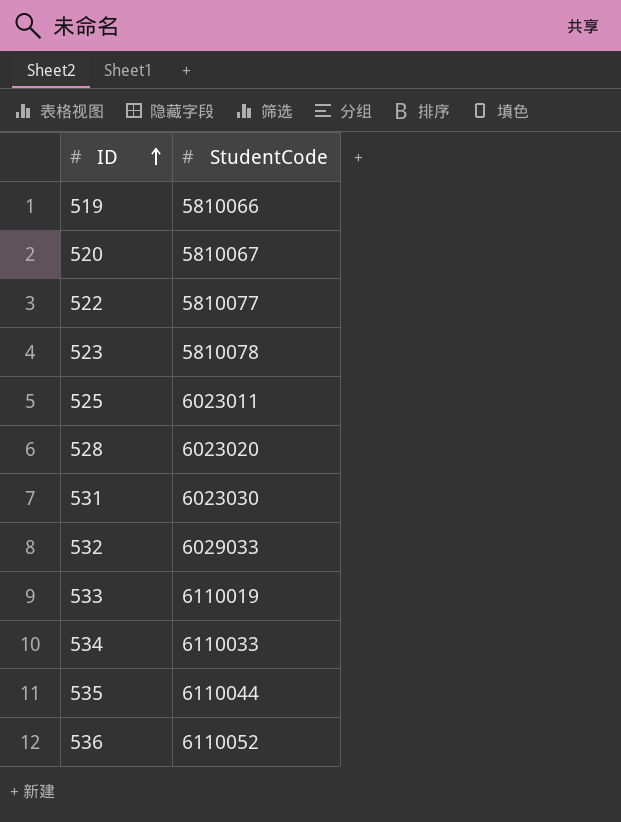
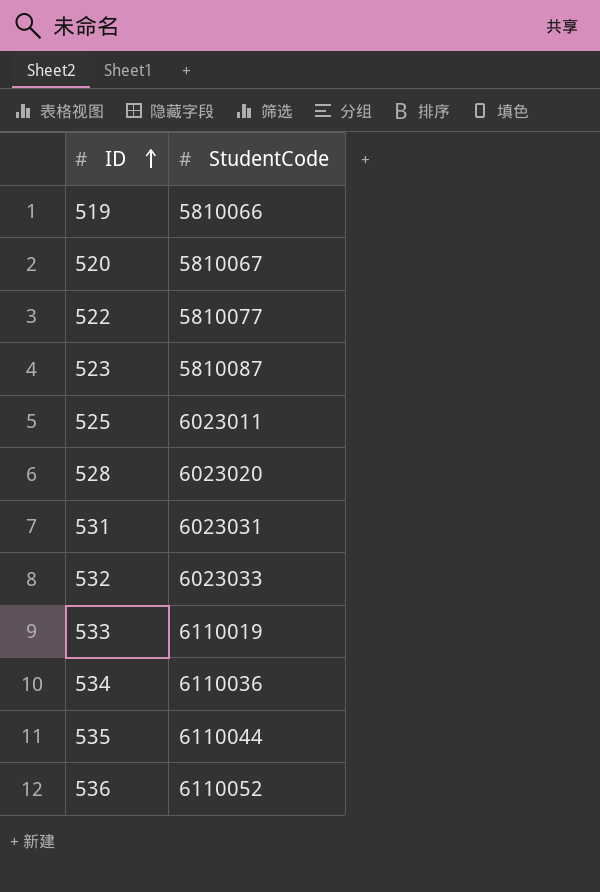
523 | StudentCode: 5810078 -> 5810087
531 | StudentCode: 6023030 -> 6023031
532 | StudentCode: 6029033 -> 6023033
534 | StudentCode: 6110033 -> 6110036

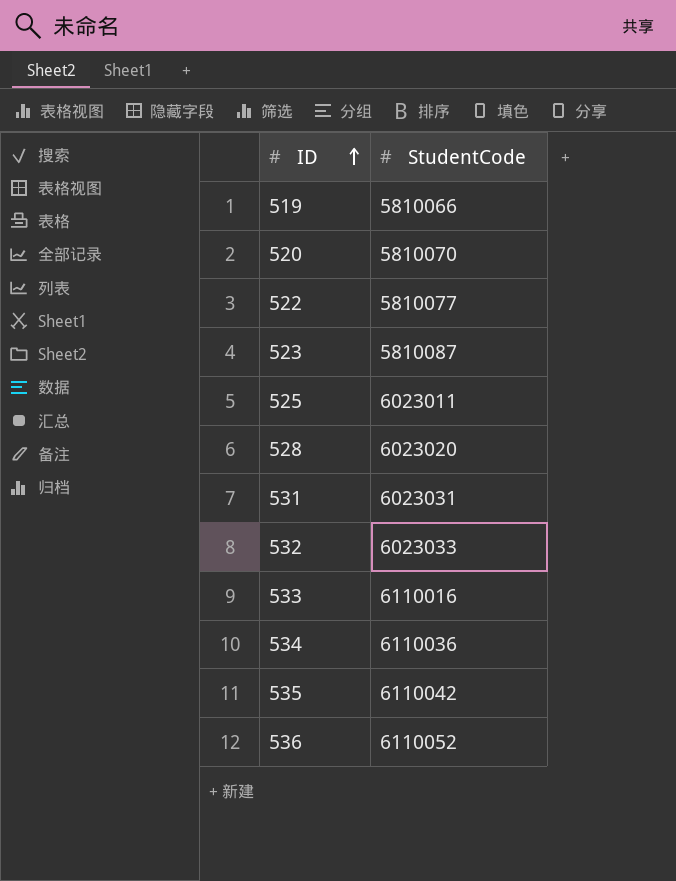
520 | StudentCode: 5810067 -> 5810070
533 | StudentCode: 6110019 -> 6110016
535 | StudentCode: 6110044 -> 6110042

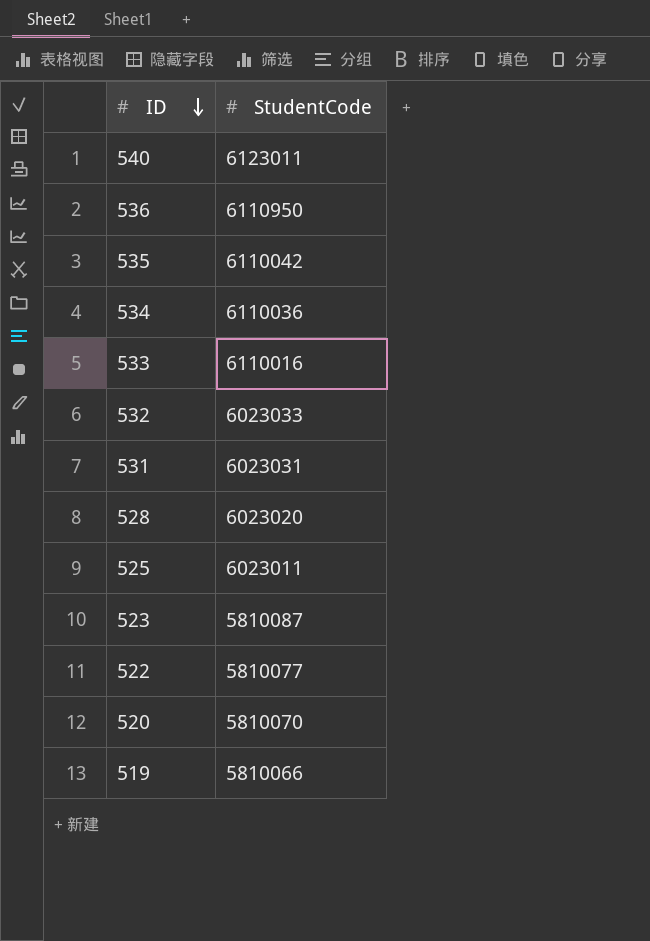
row order: ID ascending -> ID descending
row 540: none -> 6123011
536 | StudentCode: 6110052 -> 6110950

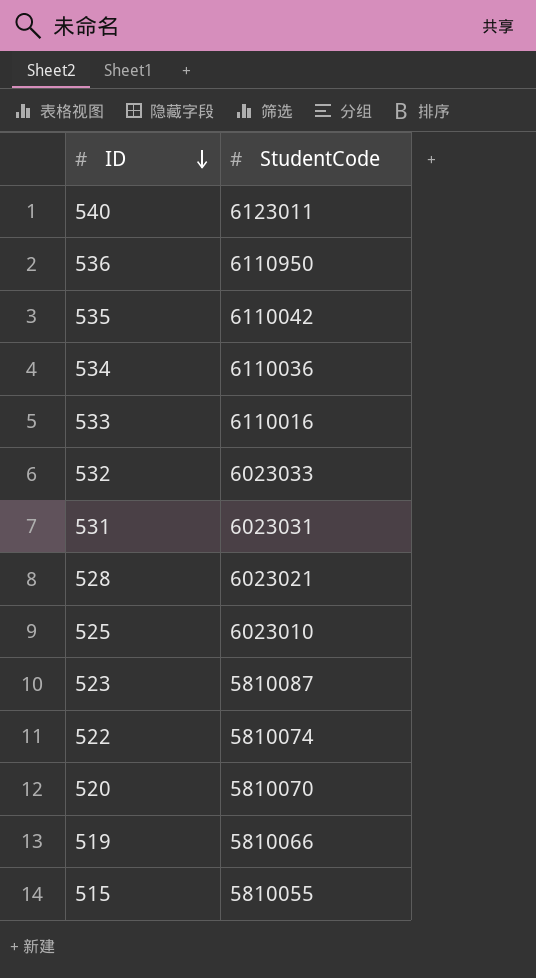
528 | StudentCode: 6023020 -> 6023021
525 | StudentCode: 6023011 -> 6023010
522 | StudentCode: 5810077 -> 5810074
row 515: none -> 5810055

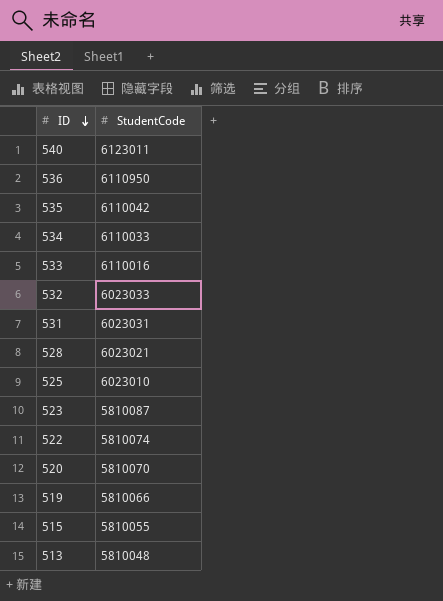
534 | StudentCode: 6110036 -> 6110033
row 513: none -> 5810048

